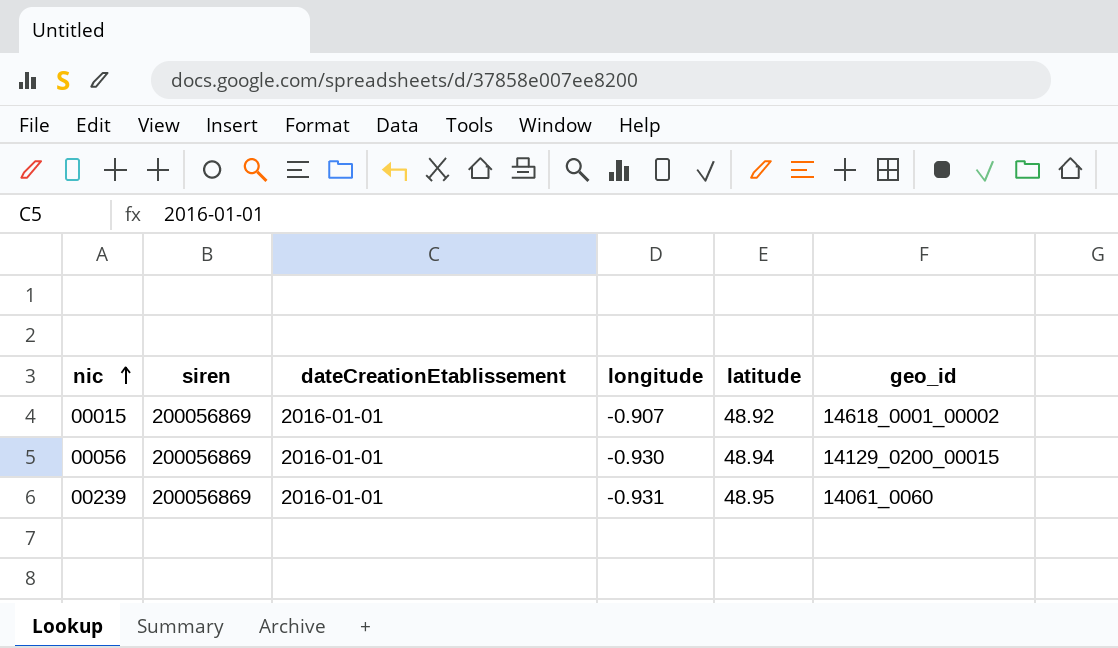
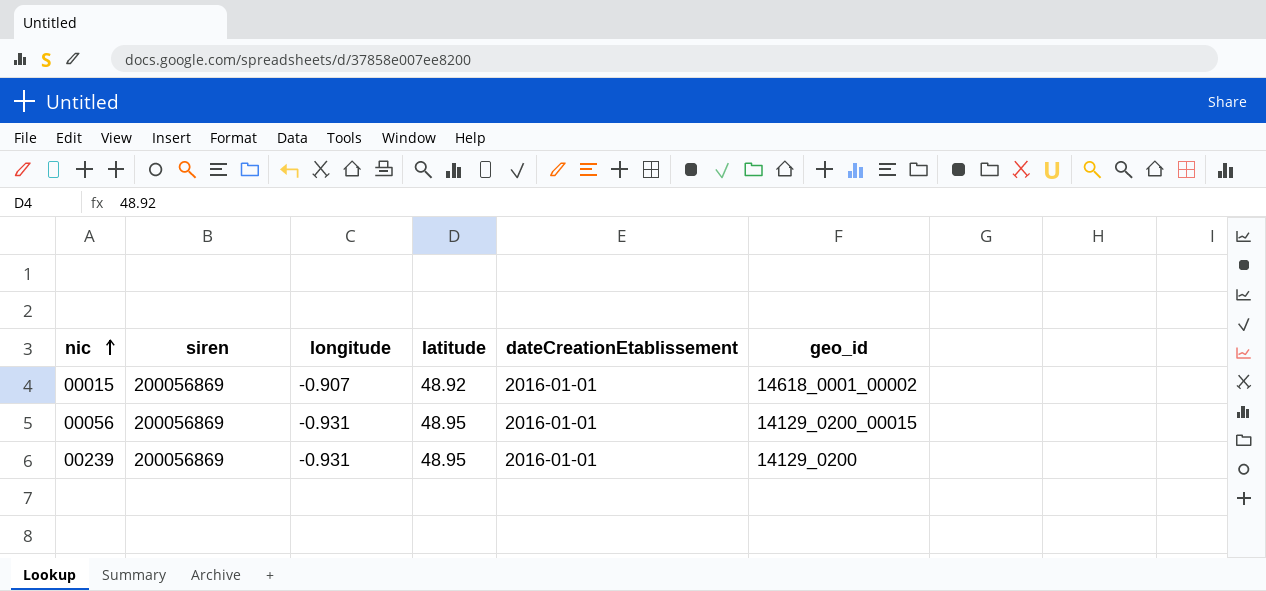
column dateCreationEtablissement | position: 3 -> 5
00056 | longitude: -0.930 -> -0.931
00056 | latitude: 48.94 -> 48.95
00239 | geo_id: 14061_0060 -> 14129_0200

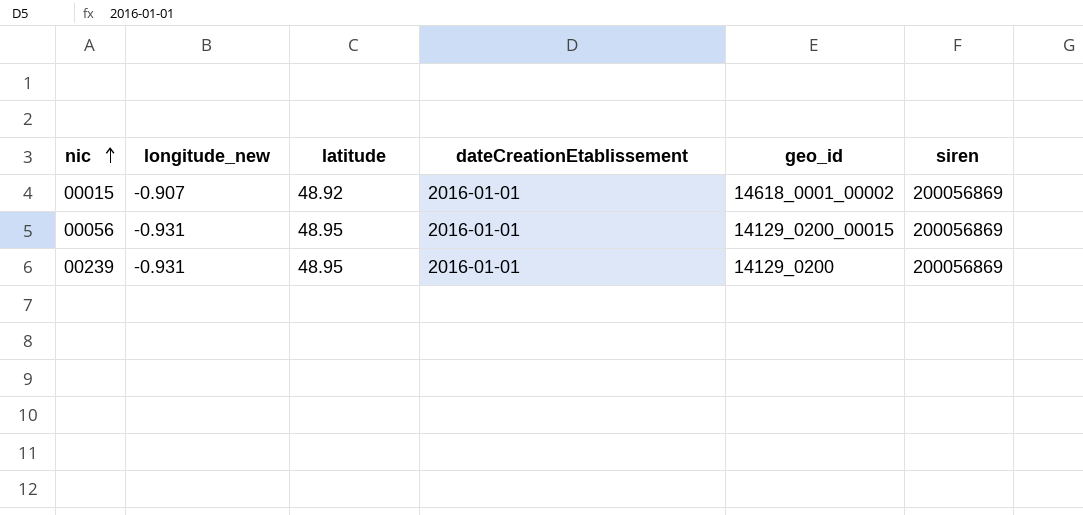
column name: longitude -> longitude_new
column siren | position: 2 -> 6

